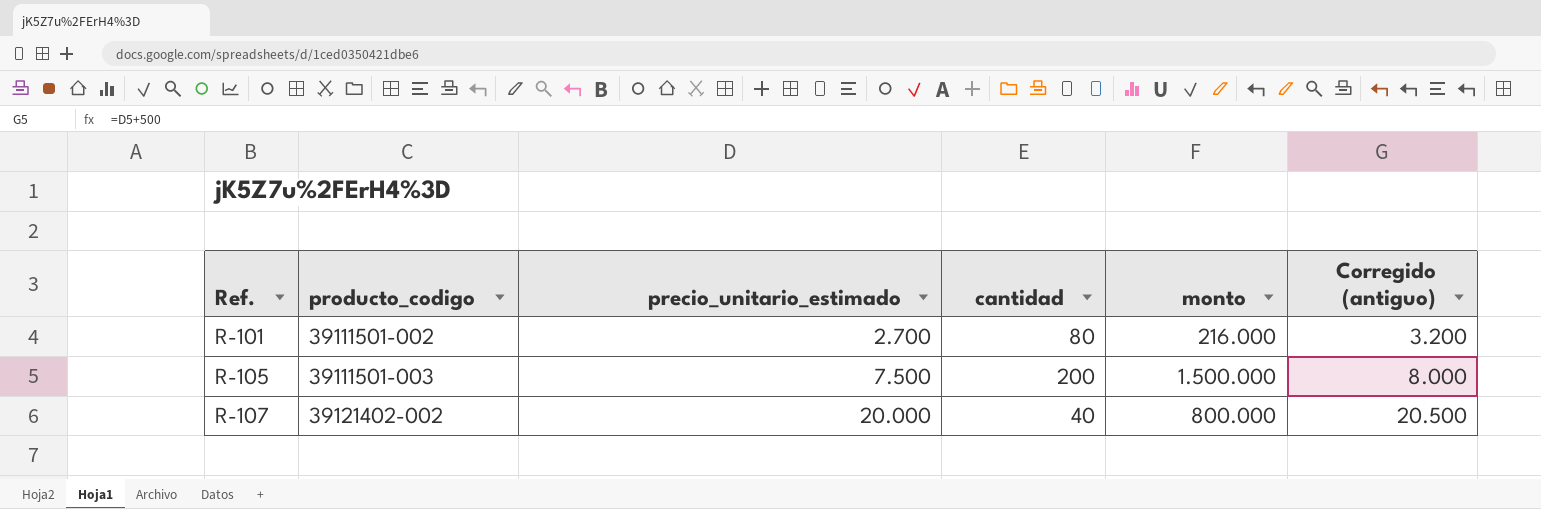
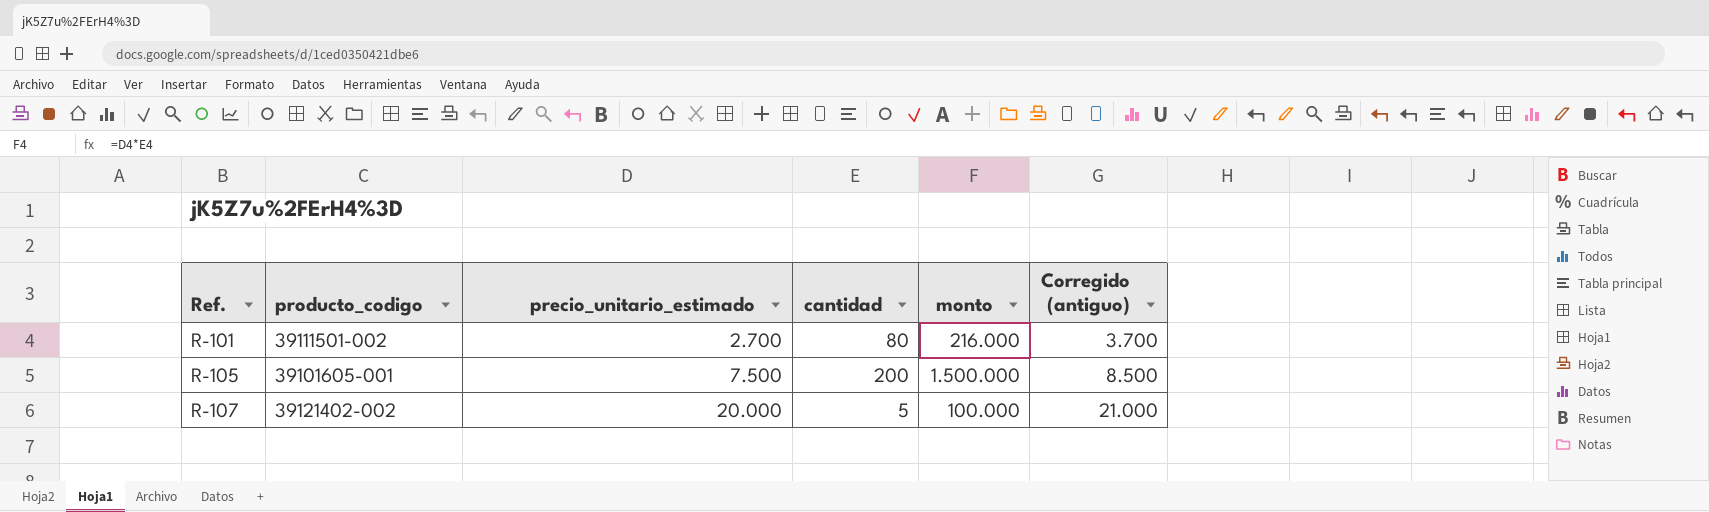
column Corregido (antiguo) | formula: [precio_unitario_estimado] + 500 -> [precio_unitario_estimado] + 1000
R-105 | producto_codigo: 39111501-003 -> 39101605-001
R-107 | cantidad: 40 -> 5
R-107 | monto: 800.000 -> 100.000

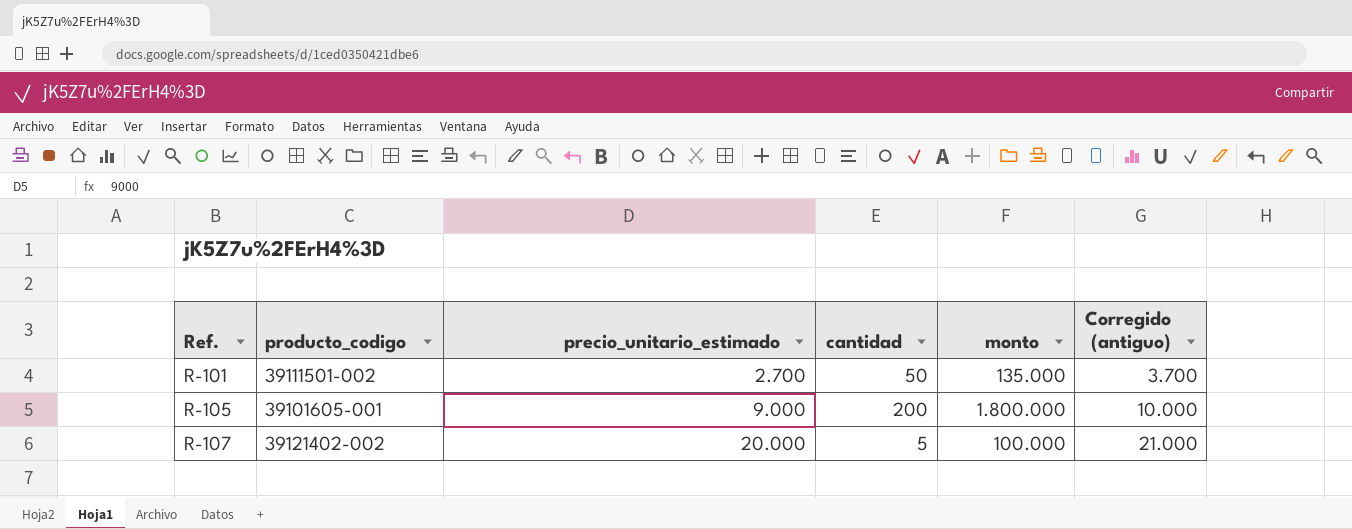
R-101 | cantidad: 80 -> 50
R-101 | monto: 216.000 -> 135.000
R-105 | precio_unitario_estimado: 7.500 -> 9.000
R-105 | monto: 1.500.000 -> 1.800.000
R-105 | Corregido (antiguo): 8.500 -> 10.000

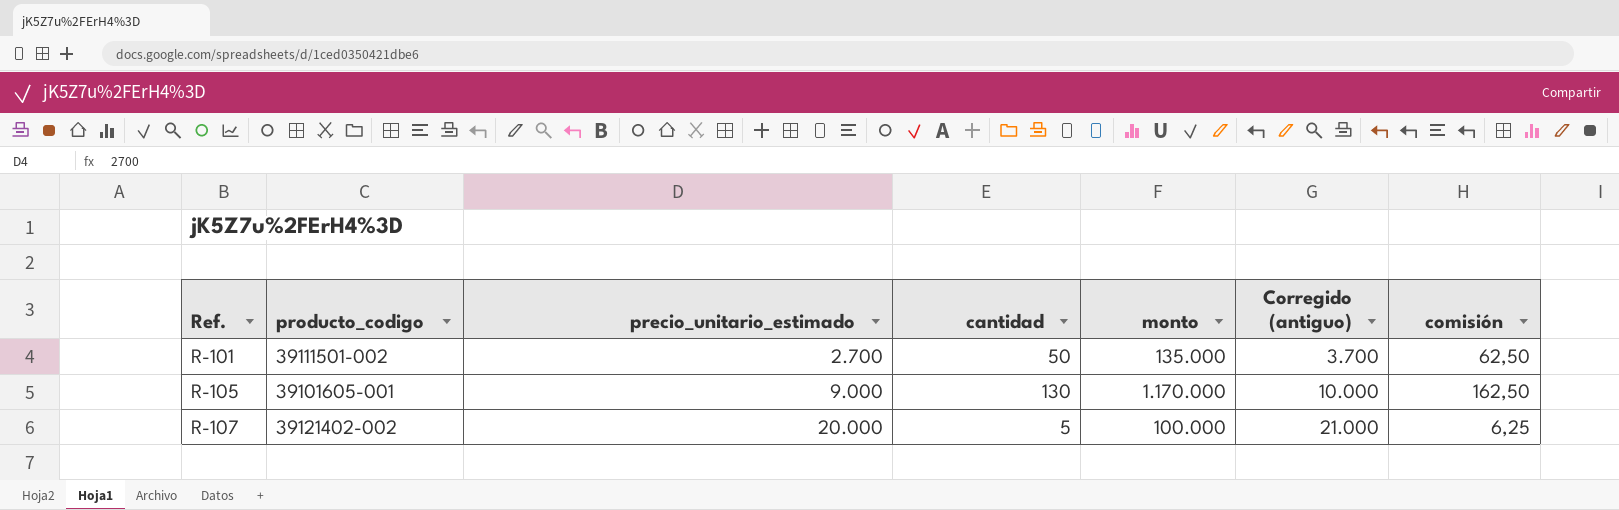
column comisión | formula: none -> [cantidad] * 1,25
R-105 | cantidad: 200 -> 130
R-105 | monto: 1.800.000 -> 1.170.000

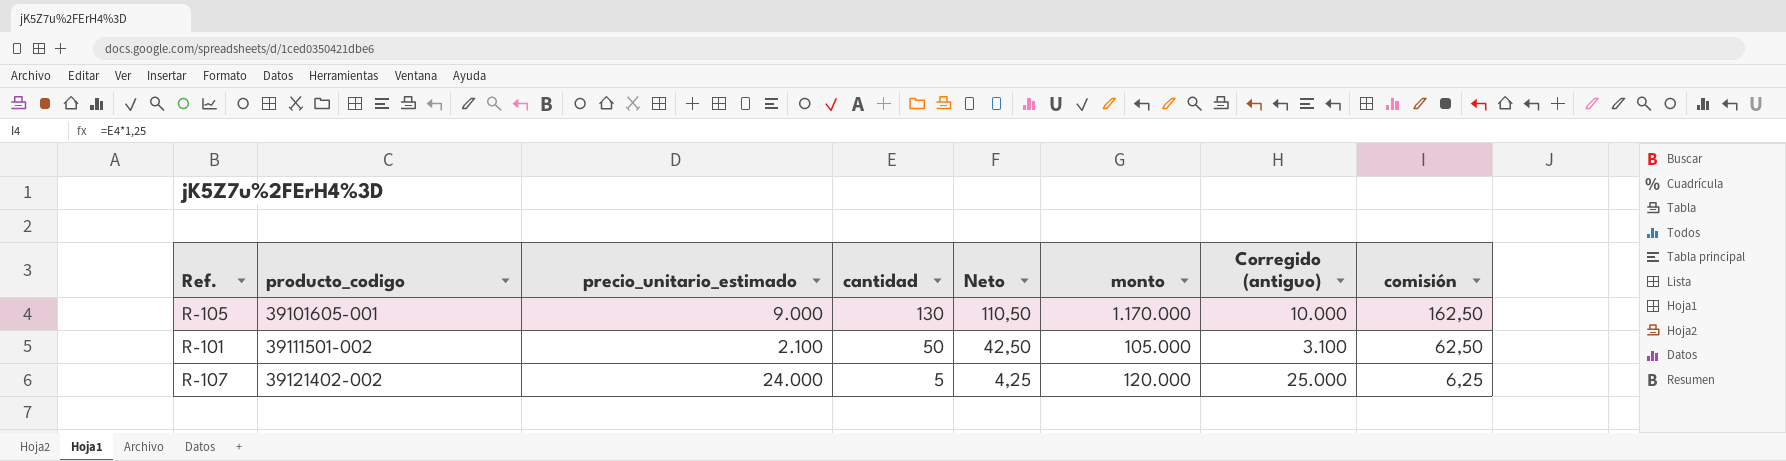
row order: Ref. ascending -> producto_codigo ascending
column Neto | formula: none -> [cantidad] * 0,85
R-101 | precio_unitario_estimado: 2.700 -> 2.100
R-101 | monto: 135.000 -> 105.000
R-101 | Corregido (antiguo): 3.700 -> 3.100
R-107 | precio_unitario_estimado: 20.000 -> 24.000
R-107 | monto: 100.000 -> 120.000
R-107 | Corregido (antiguo): 21.000 -> 25.000

